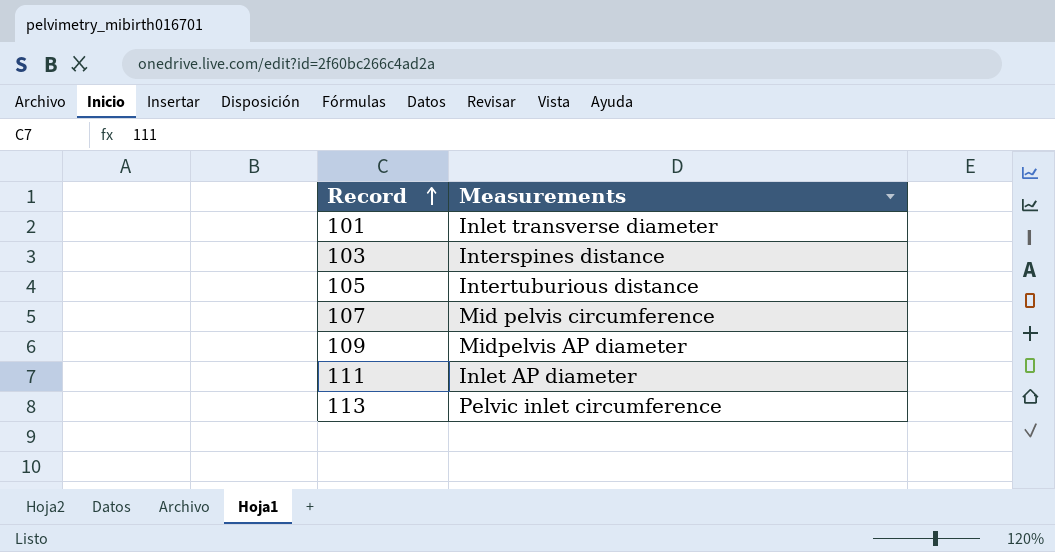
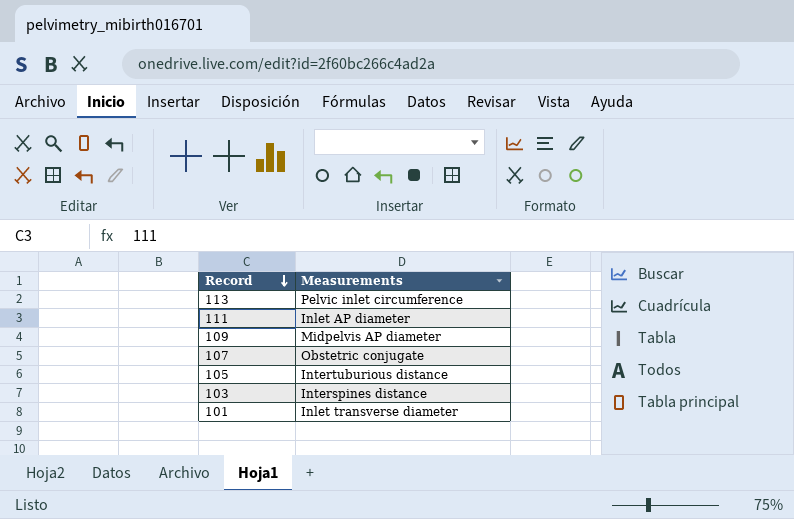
row order: Record ascending -> Record descending
107 | Measurements: Mid pelvis circumference -> Obstetric conjugate

